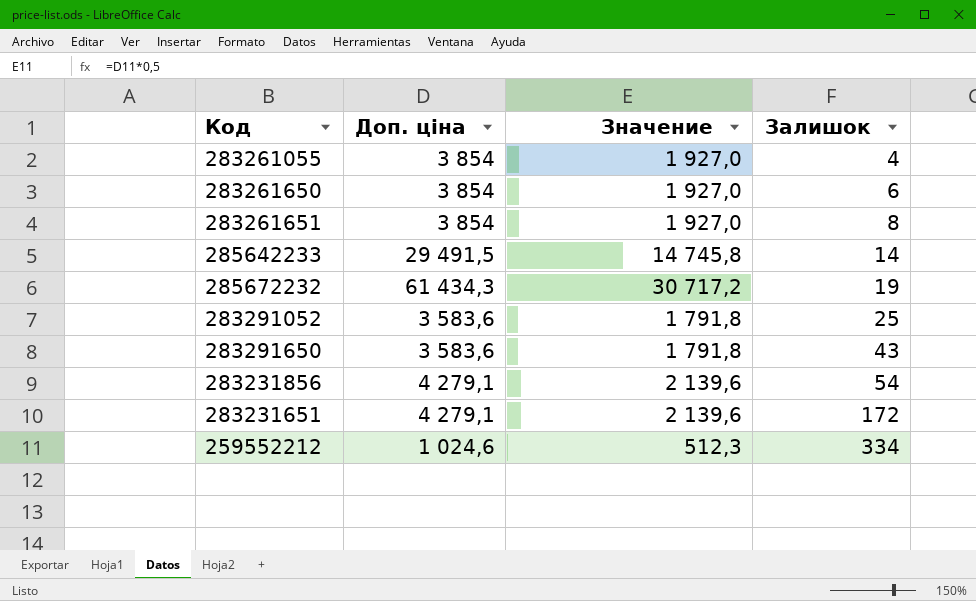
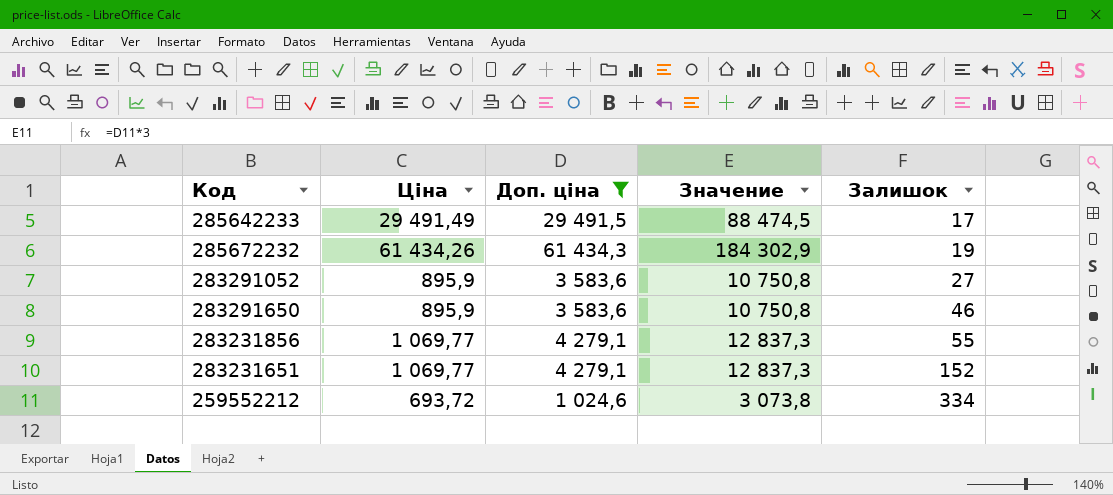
filter: none -> Доп. ціна != 3 854
column Ціна | position: none -> 2
column Значение | formula: [Доп. ціна] * 0,5 -> [Доп. ціна] * 3
285642233 | Залишок: 14 -> 17
283291052 | Залишок: 25 -> 27
283291650 | Залишок: 43 -> 46
283231856 | Залишок: 54 -> 55
283231651 | Залишок: 172 -> 152

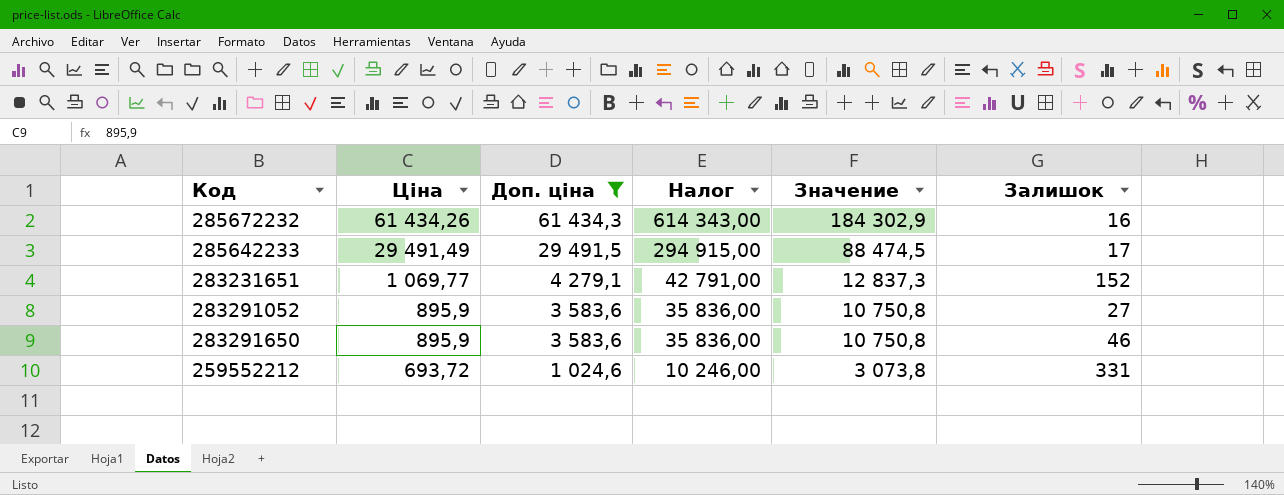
row order: Залишок ascending -> Ціна descending
column Налог | formula: none -> [Доп. ціна] * 10
row 283231856: 1 069,77 | 4 279,1 | 12 837,3 | 55 -> none
285672232 | Залишок: 19 -> 16
259552212 | Залишок: 334 -> 331

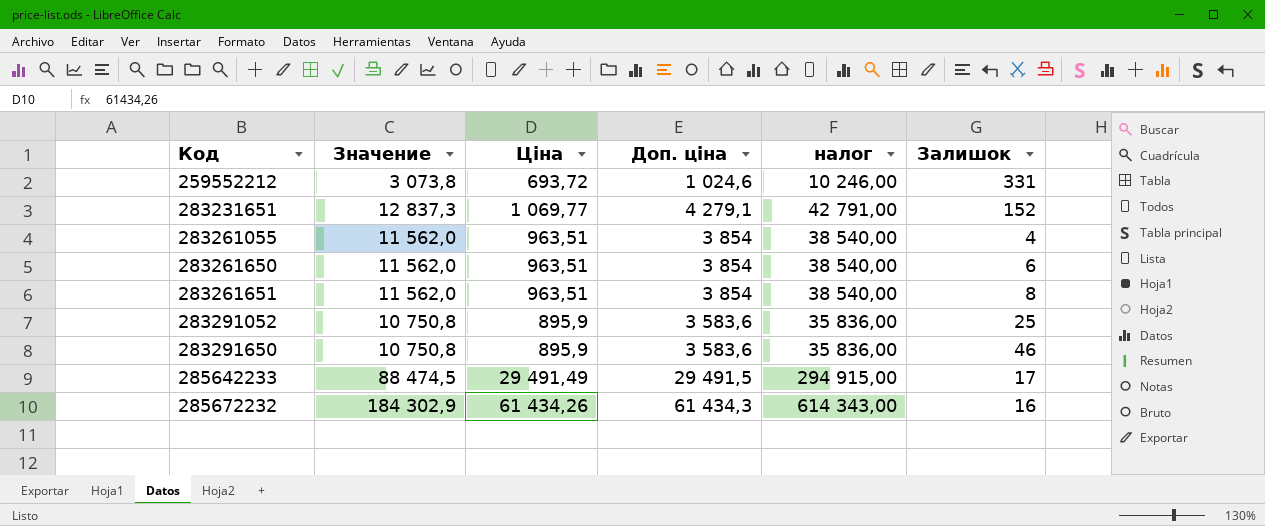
filter: Доп. ціна != 3 854 -> none
row order: Ціна descending -> Код ascending
column Значение | position: 5 -> 2
column name: Налог -> налог
283291052 | Залишок: 27 -> 25

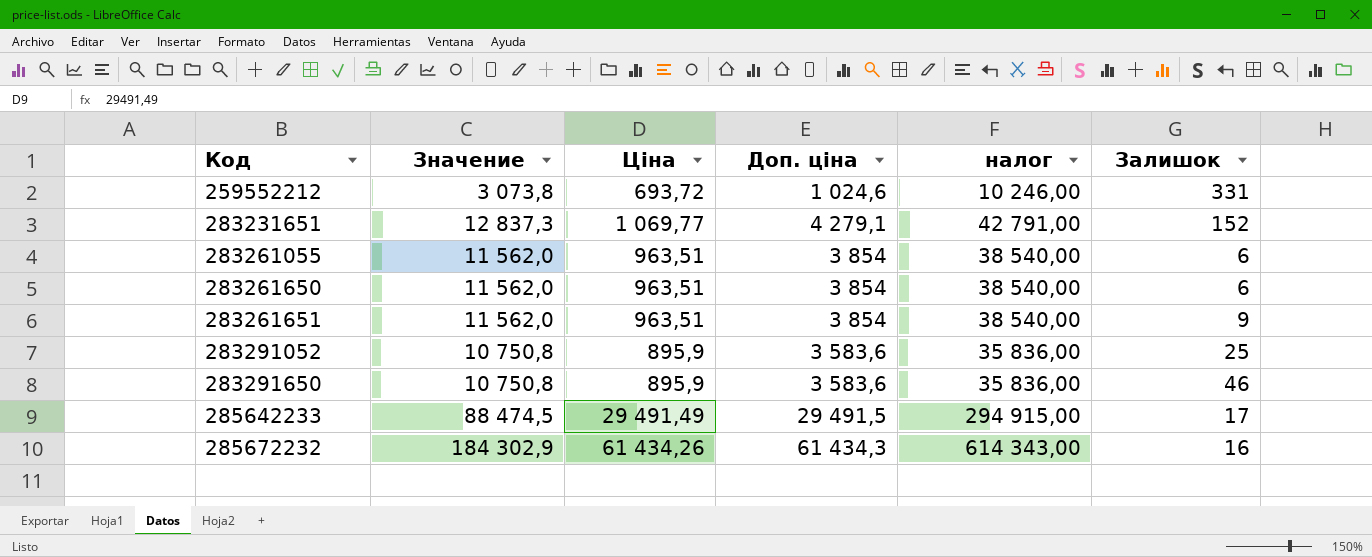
283261055 | Залишок: 4 -> 6
283261651 | Залишок: 8 -> 9

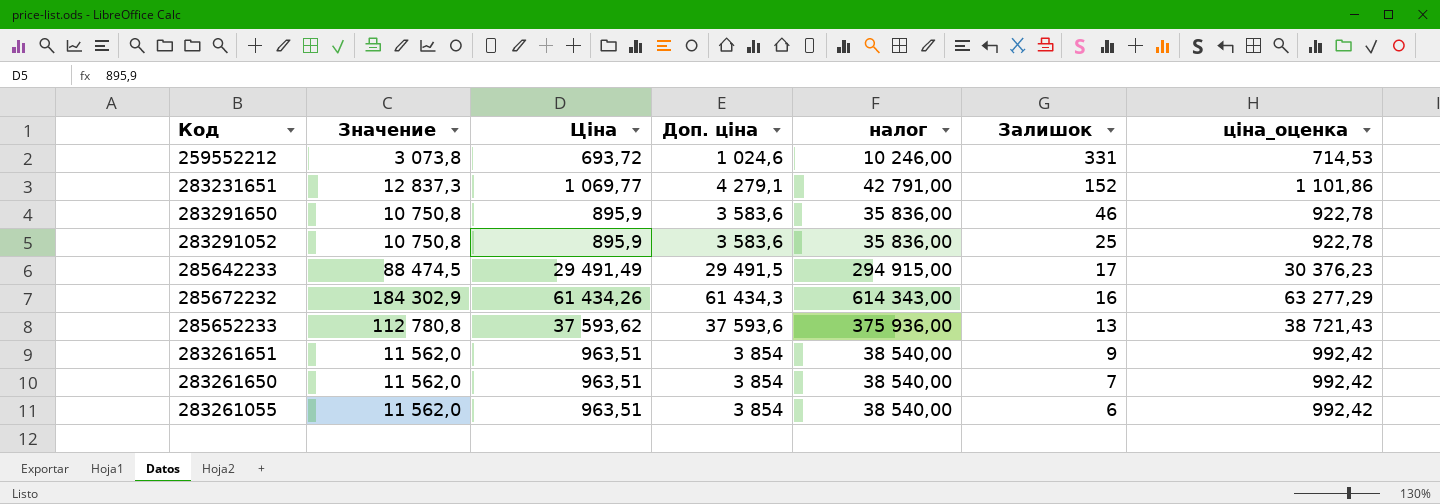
row order: Код ascending -> Залишок descending
column ціна_оценка | formula: none -> [Ціна] * 1,03
row 285652233: none -> 112 780,8 | 37 593,62 | 37 593,6 | 375 936,00 | 13 | 38 721,43
283261650 | Залишок: 6 -> 7

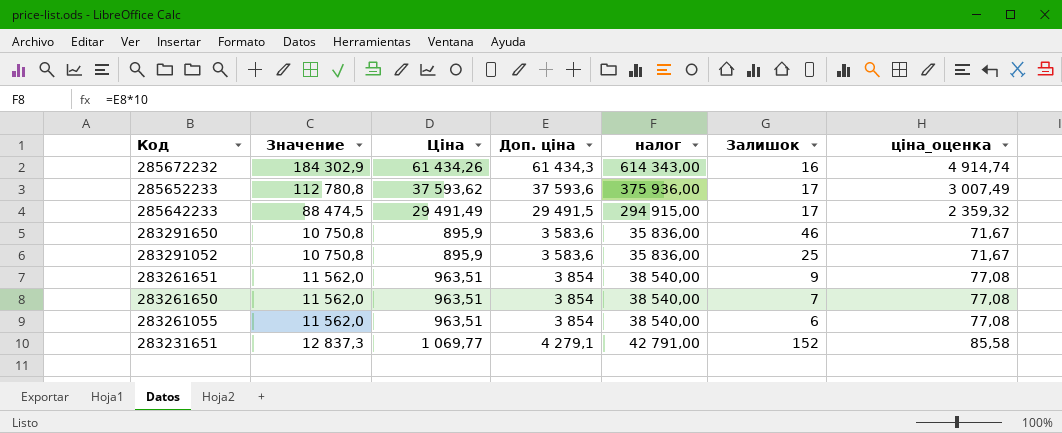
row order: Залишок descending -> Код descending
column ціна_оценка | formula: [Ціна] * 1,03 -> [Ціна] * 0,08
row 259552212: 3 073,8 | 693,72 | 1 024,6 | 10 246,00 | 331 | 714,53 -> none
285652233 | Залишок: 13 -> 17

